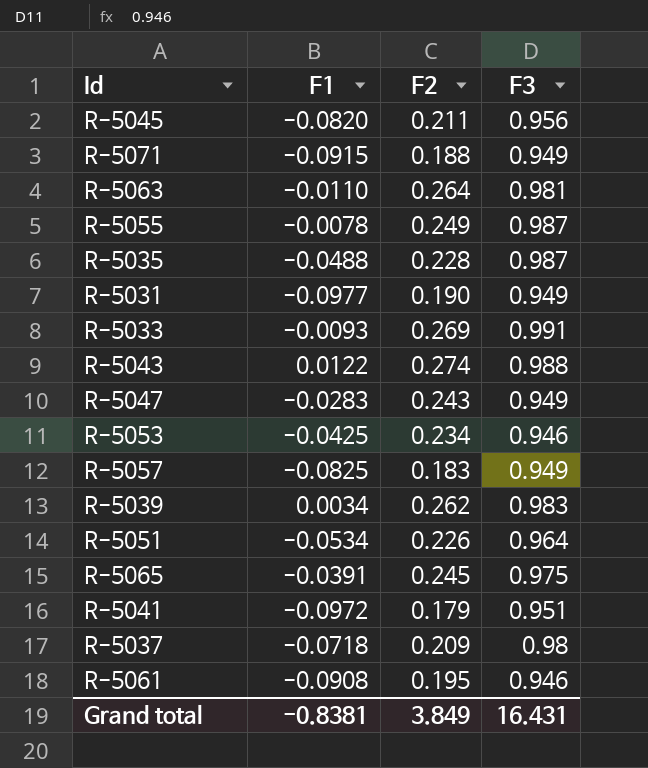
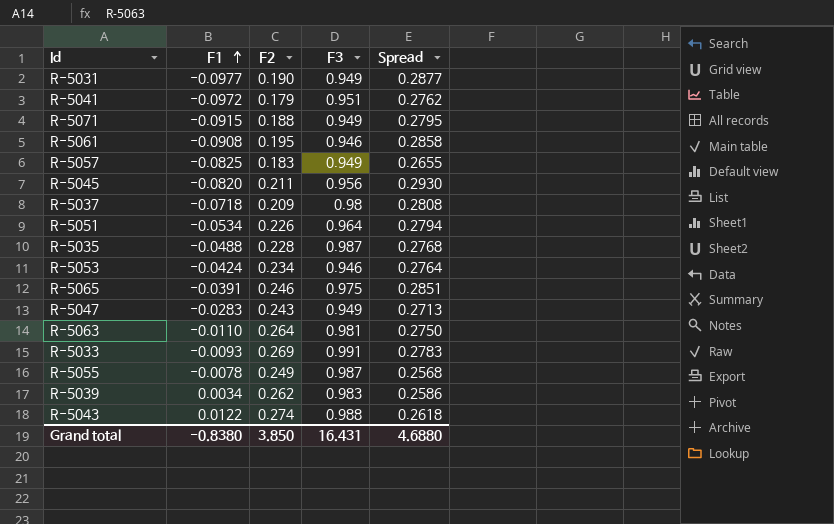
row order: none -> F1 ascending
column Spread | formula: none -> [F2] - [F1]
R-5053 | F1: -0.0425 -> -0.0424
R-5065 | F2: 0.245 -> 0.246
Grand total | F1: -0.8381 -> -0.8380
Grand total | F2: 3.849 -> 3.850

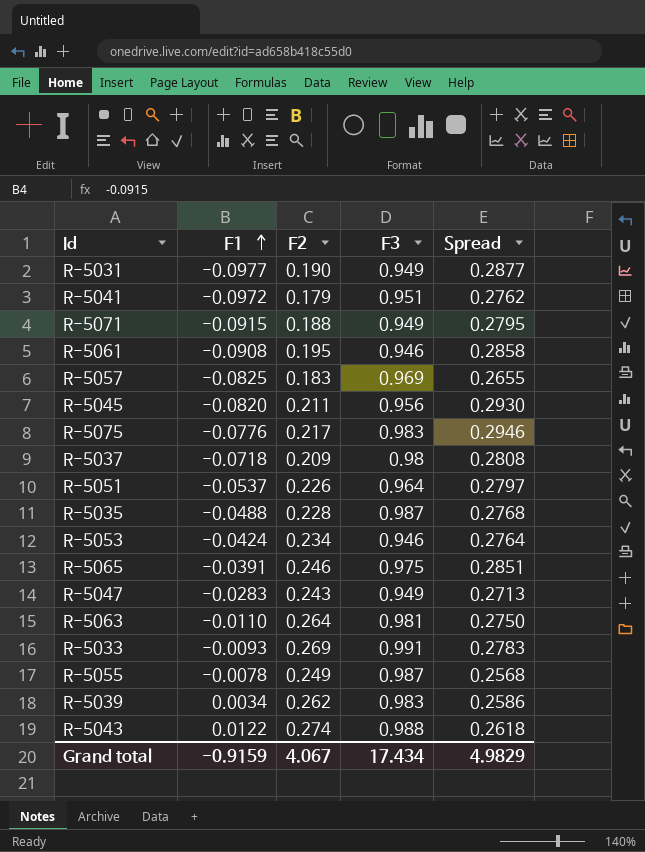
R-5057 | F3: 0.949 -> 0.969
row R-5075: none -> -0.0776 | 0.217 | 0.983 | 0.2946
R-5051 | F1: -0.0534 -> -0.0537
R-5051 | Spread: 0.2794 -> 0.2797
Grand total | F1: -0.8380 -> -0.9159
Grand total | F2: 3.850 -> 4.067
Grand total | F3: 16.431 -> 17.434
Grand total | Spread: 4.6880 -> 4.9829

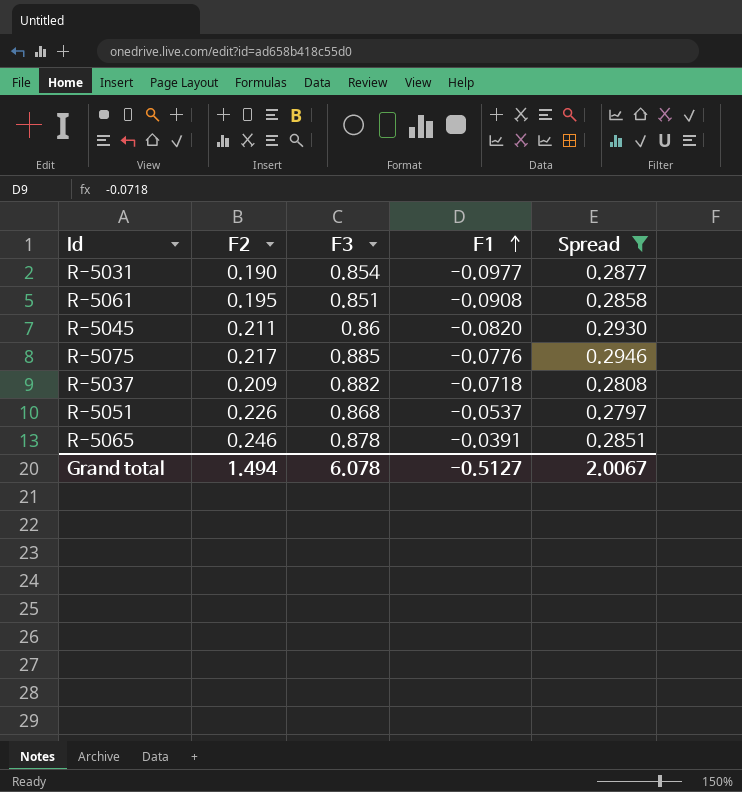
filter: none -> Spread >= 0.2797
column F1 | position: 2 -> 4
R-5031 | F3: 0.949 -> 0.854
R-5061 | F3: 0.946 -> 0.851
R-5045 | F3: 0.956 -> 0.86
R-5075 | F3: 0.983 -> 0.885
R-5037 | F3: 0.98 -> 0.882
R-5051 | F3: 0.964 -> 0.868
R-5065 | F3: 0.975 -> 0.878
Grand total | F2: 4.067 -> 1.494
Grand total | F3: 17.434 -> 6.078
Grand total | F1: -0.9159 -> -0.5127
Grand total | Spread: 4.9829 -> 2.0067

